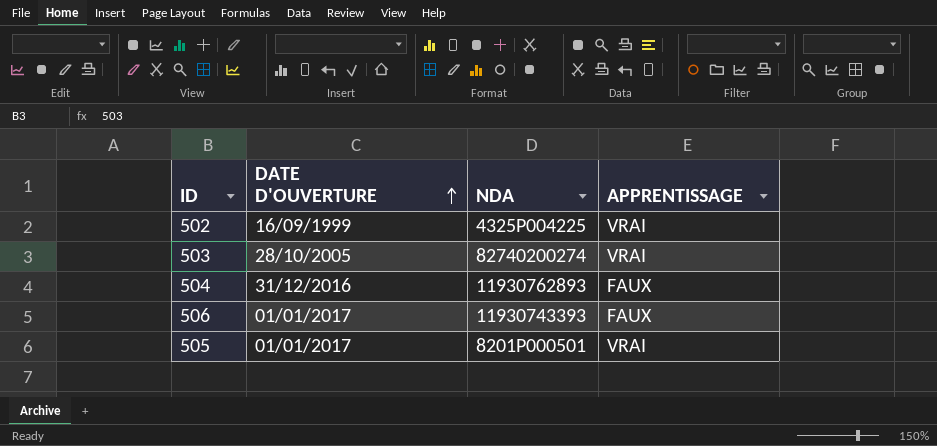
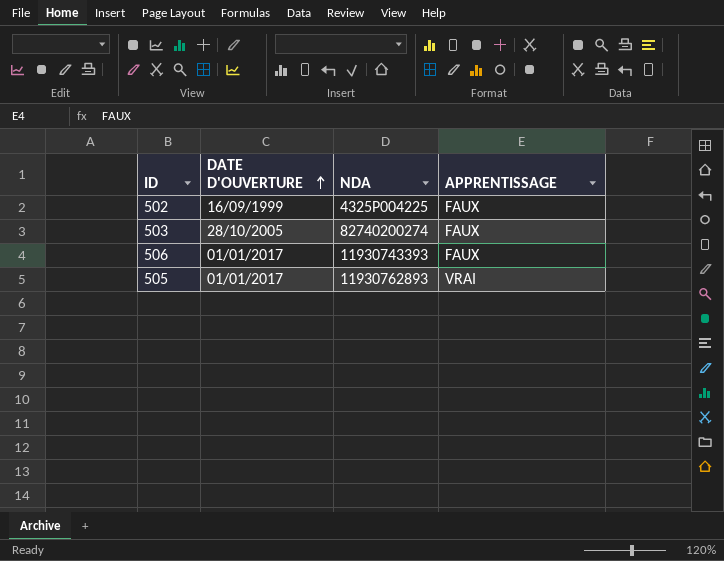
row 504: 31/12/2016 | 11930762893 | FAUX -> none
502 | APPRENTISSAGE: VRAI -> FAUX
503 | APPRENTISSAGE: VRAI -> FAUX
505 | NDA: 8201P000501 -> 11930762893

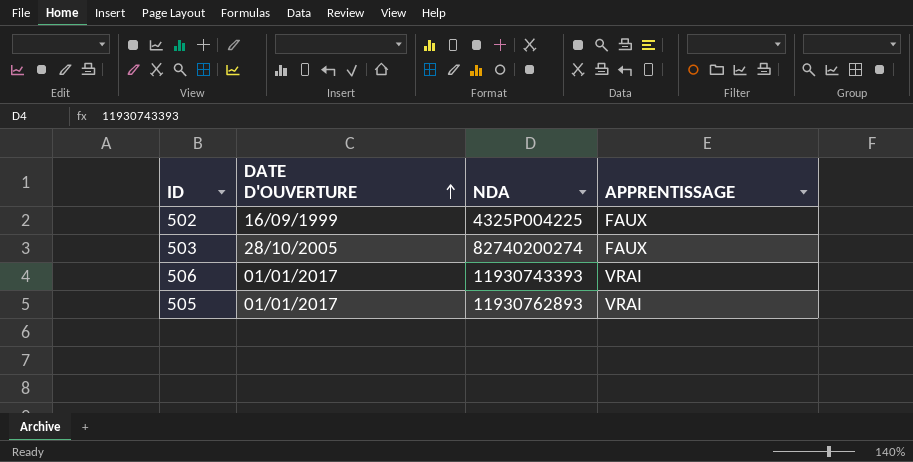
506 | APPRENTISSAGE: FAUX -> VRAI

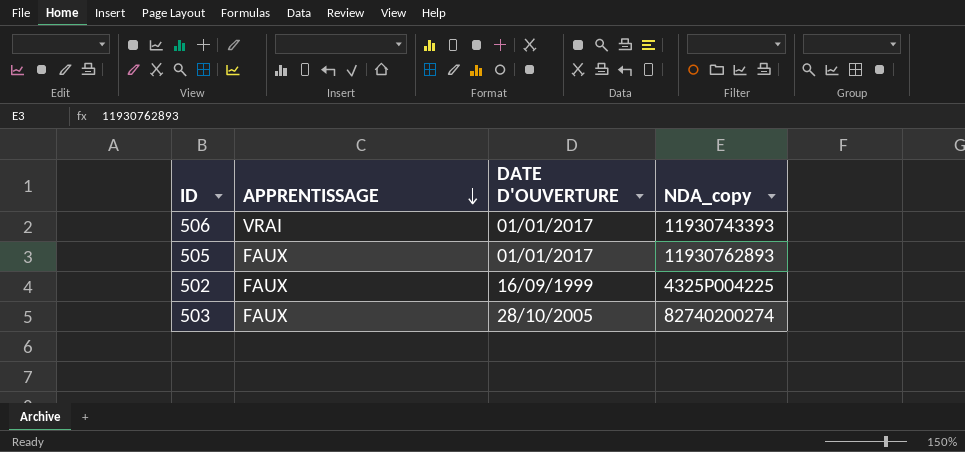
row order: DATE D'OUVERTURE ascending -> APPRENTISSAGE descending
column APPRENTISSAGE | position: 4 -> 2
column name: NDA -> NDA_copy
505 | APPRENTISSAGE: VRAI -> FAUX

